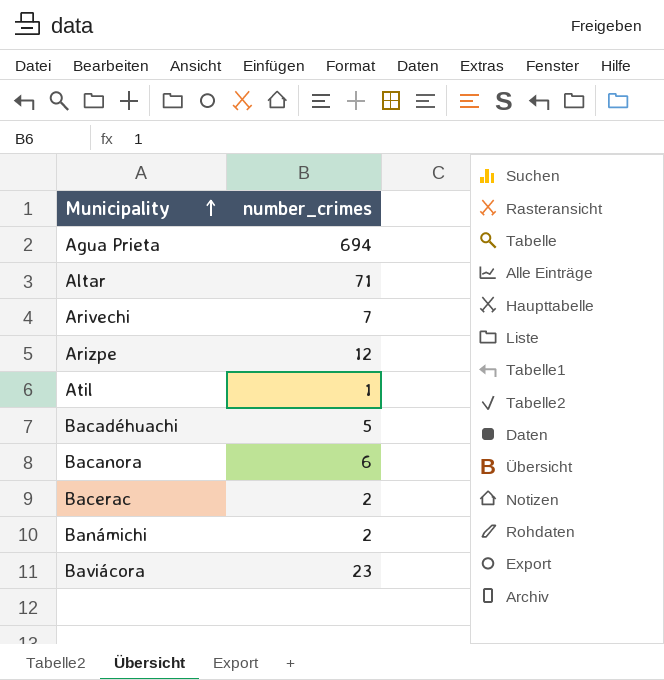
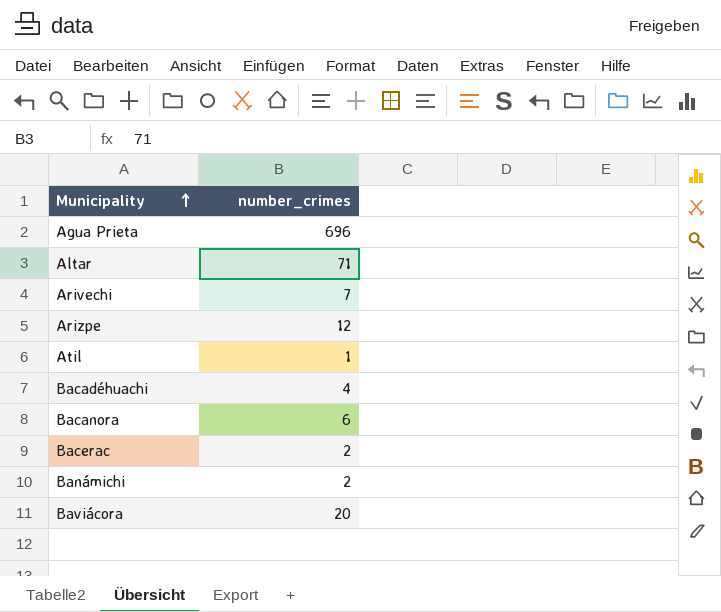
Agua Prieta | number_crimes: 694 -> 696
Bacadéhuachi | number_crimes: 5 -> 4
Baviácora | number_crimes: 23 -> 20

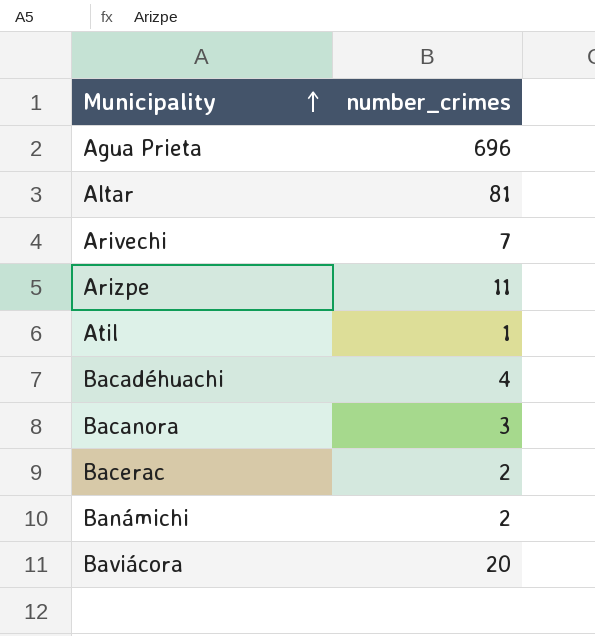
Altar | number_crimes: 71 -> 81
Arizpe | number_crimes: 12 -> 11
Bacanora | number_crimes: 6 -> 3

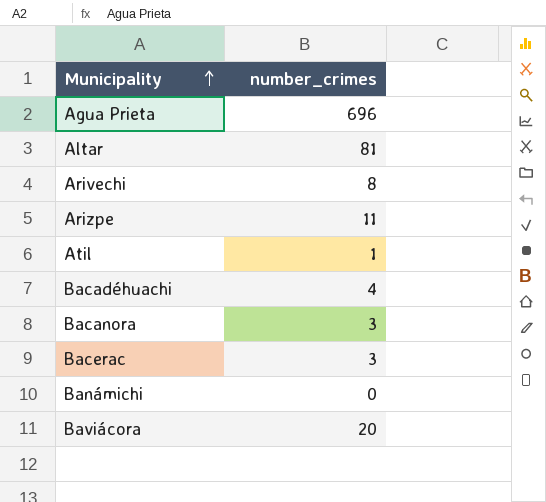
Arivechi | number_crimes: 7 -> 8
Bacerac | number_crimes: 2 -> 3
Banámichi | number_crimes: 2 -> 0

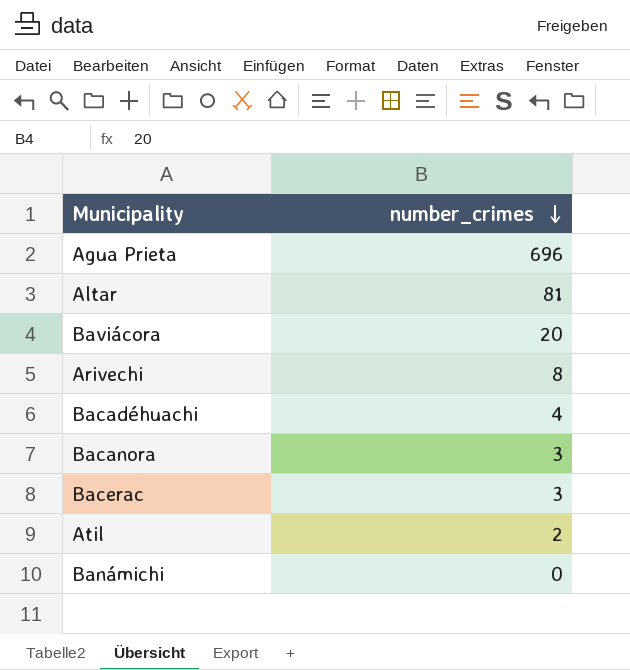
row order: Municipality ascending -> number_crimes descending
row Arizpe: 11 -> none
Atil | number_crimes: 1 -> 2

